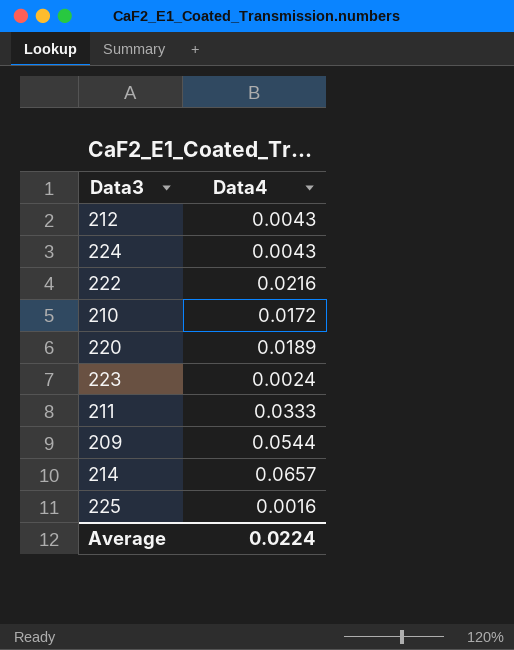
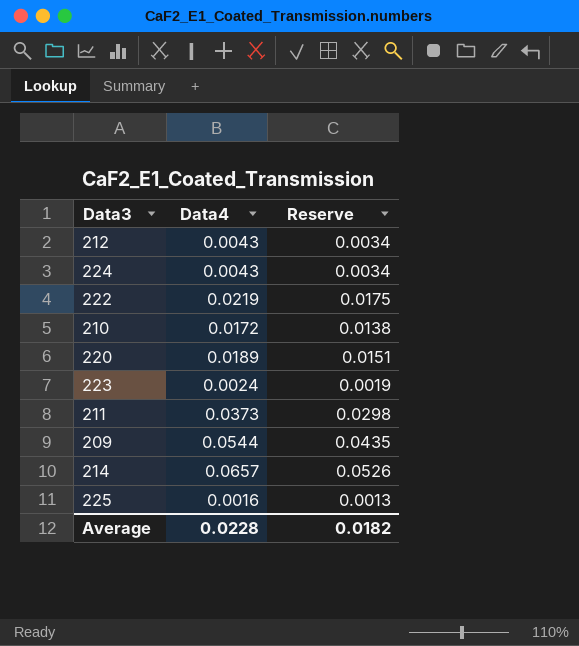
column Reserve | formula: none -> [Data4] * 0.8
222 | Data4: 0.0216 -> 0.0219
211 | Data4: 0.0333 -> 0.0373
Average | Data4: 0.0224 -> 0.0228

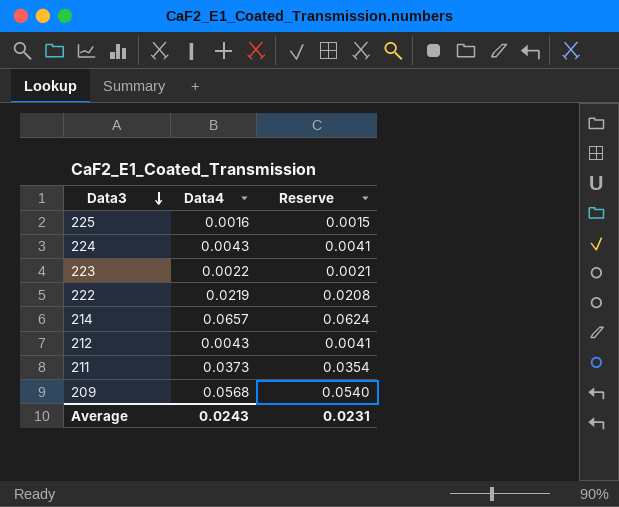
row order: none -> Data3 descending
column Reserve | formula: [Data4] * 0.8 -> [Data4] * 0.95
row 210: 0.0172 | 0.0138 -> none
row 220: 0.0189 | 0.0151 -> none
223 | Data4: 0.0024 -> 0.0022
209 | Data4: 0.0544 -> 0.0568
Average | Data4: 0.0228 -> 0.0243
Average | Reserve: 0.0182 -> 0.0231

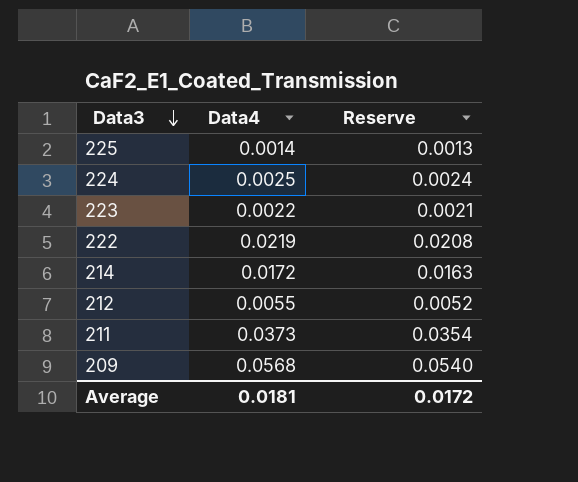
225 | Data4: 0.0016 -> 0.0014
225 | Reserve: 0.0015 -> 0.0013
224 | Data4: 0.0043 -> 0.0025
224 | Reserve: 0.0041 -> 0.0024
214 | Data4: 0.0657 -> 0.0172
214 | Reserve: 0.0624 -> 0.0163
212 | Data4: 0.0043 -> 0.0055
212 | Reserve: 0.0041 -> 0.0052
Average | Data4: 0.0243 -> 0.0181
Average | Reserve: 0.0231 -> 0.0172

